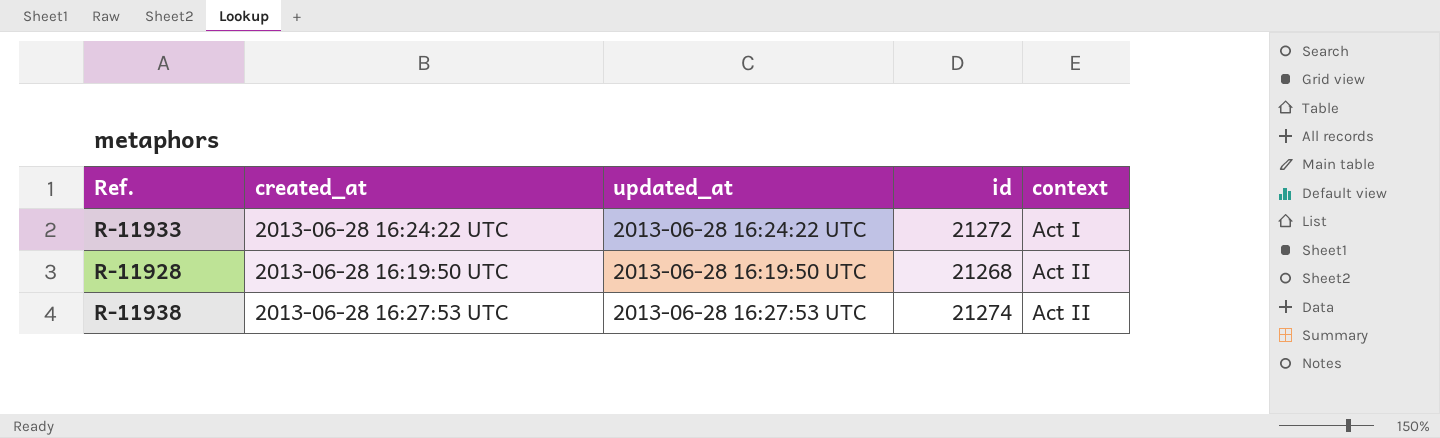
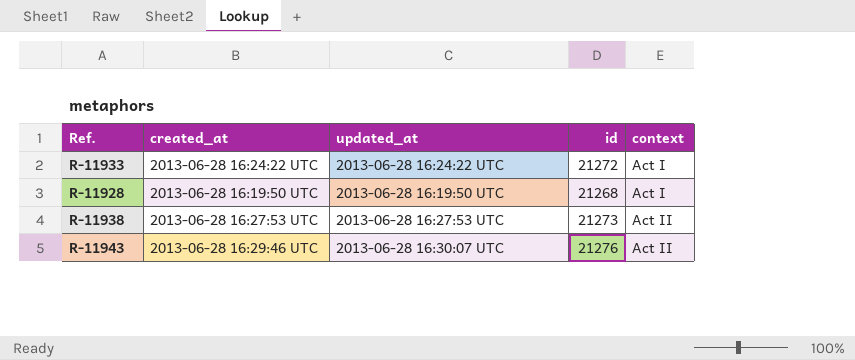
R-11928 | context: Act II -> Act I
R-11938 | id: 21274 -> 21273
row R-11943: none -> 2013-06-28 16:29:46 UTC | 2013-06-28 16:30:07 UTC | 21276 | Act II

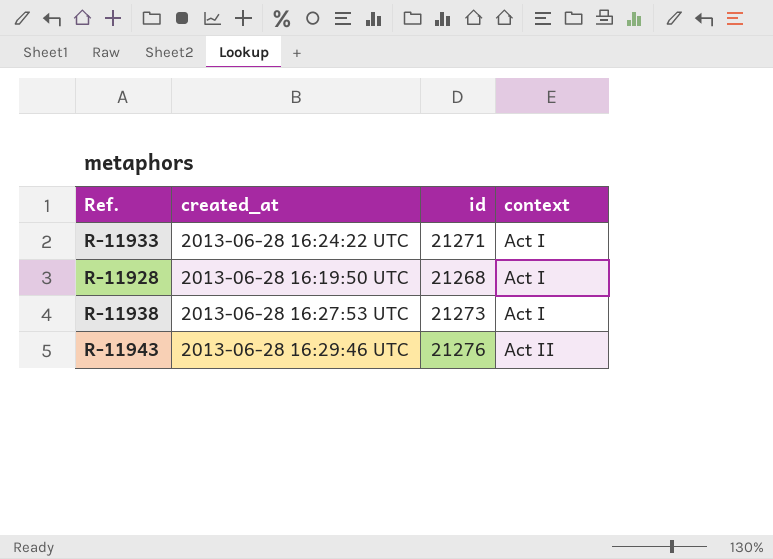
column updated_at | position: 3 -> none
R-11933 | id: 21272 -> 21271
R-11938 | context: Act II -> Act I

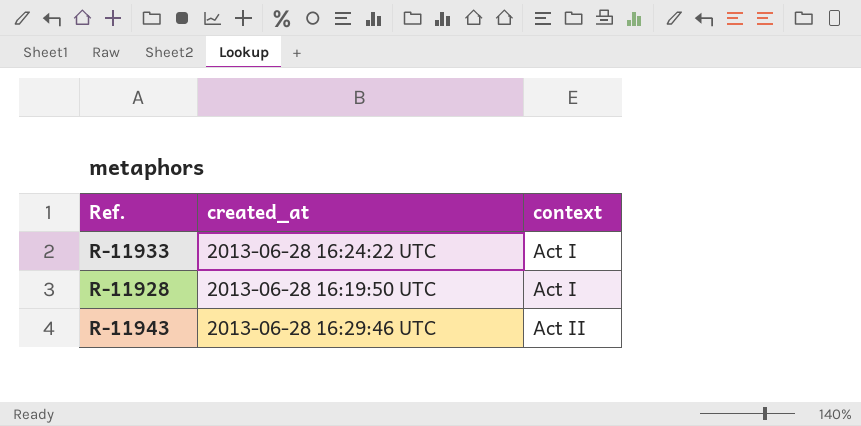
column id | position: 3 -> none
row R-11938: 2013-06-28 16:27:53 UTC | 21273 | Act I -> none

